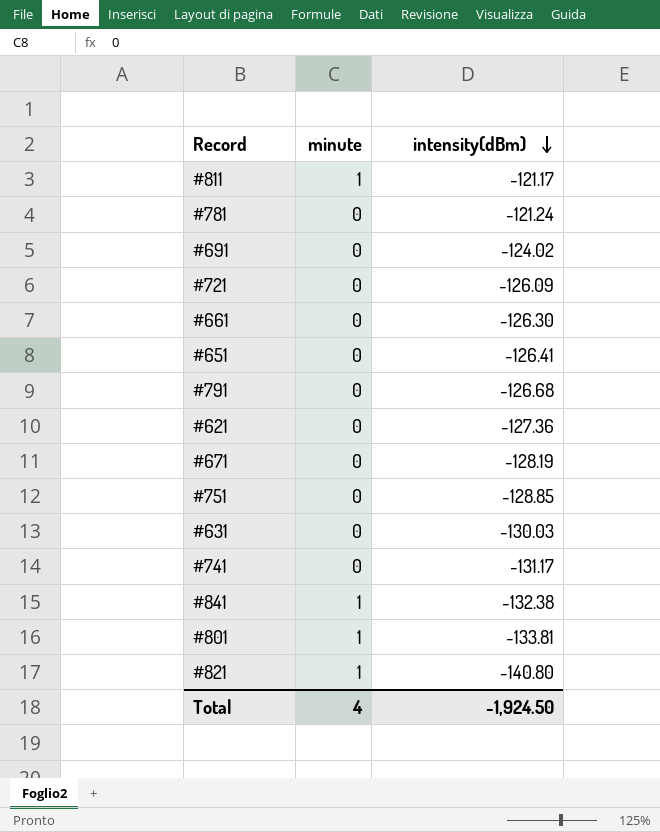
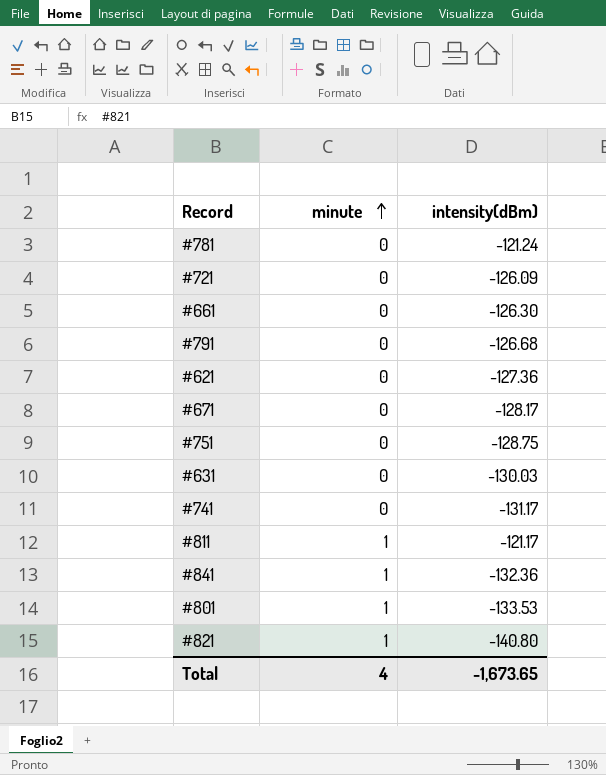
row order: intensity(dBm) descending -> minute ascending
row #691: 0 | -124.02 -> none
row #651: 0 | -126.41 -> none
#671 | intensity(dBm): -128.19 -> -128.17
#751 | intensity(dBm): -128.85 -> -128.75
#841 | intensity(dBm): -132.38 -> -132.36
#801 | intensity(dBm): -133.81 -> -133.53
Total | intensity(dBm): -1,924.50 -> -1,673.65

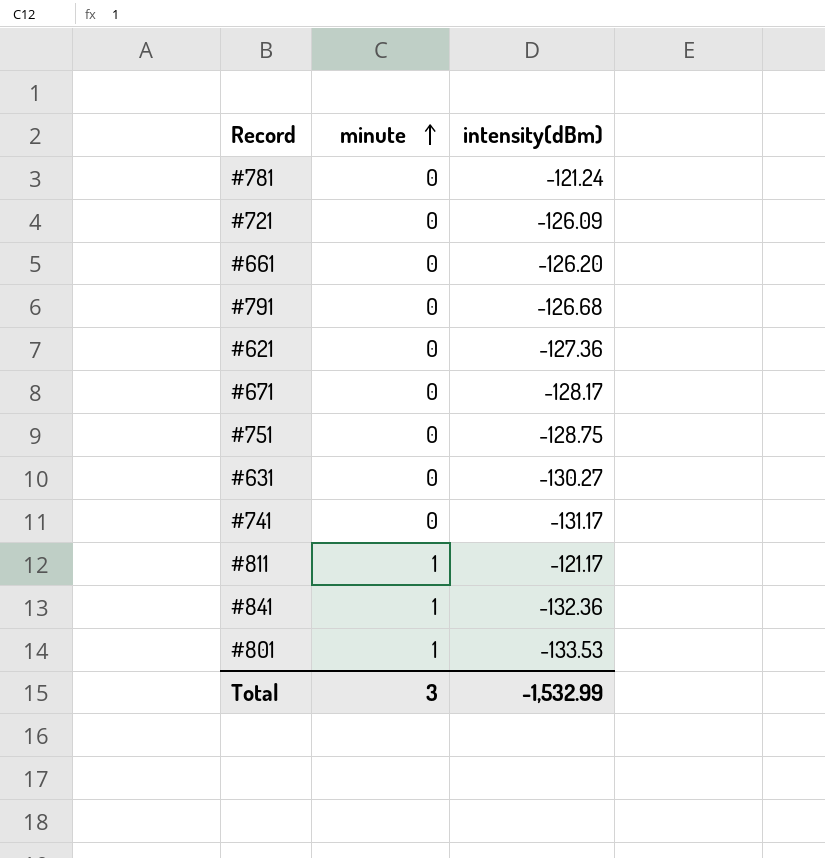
row #821: 1 | -140.80 -> none
#661 | intensity(dBm): -126.30 -> -126.20
#631 | intensity(dBm): -130.03 -> -130.27
Total | minute: 4 -> 3
Total | intensity(dBm): -1,673.65 -> -1,532.99

